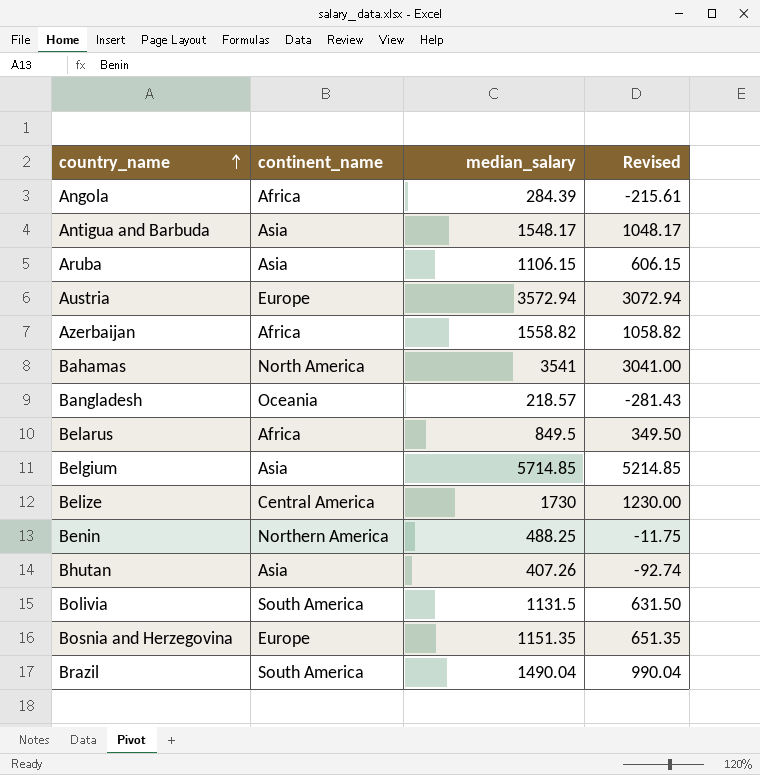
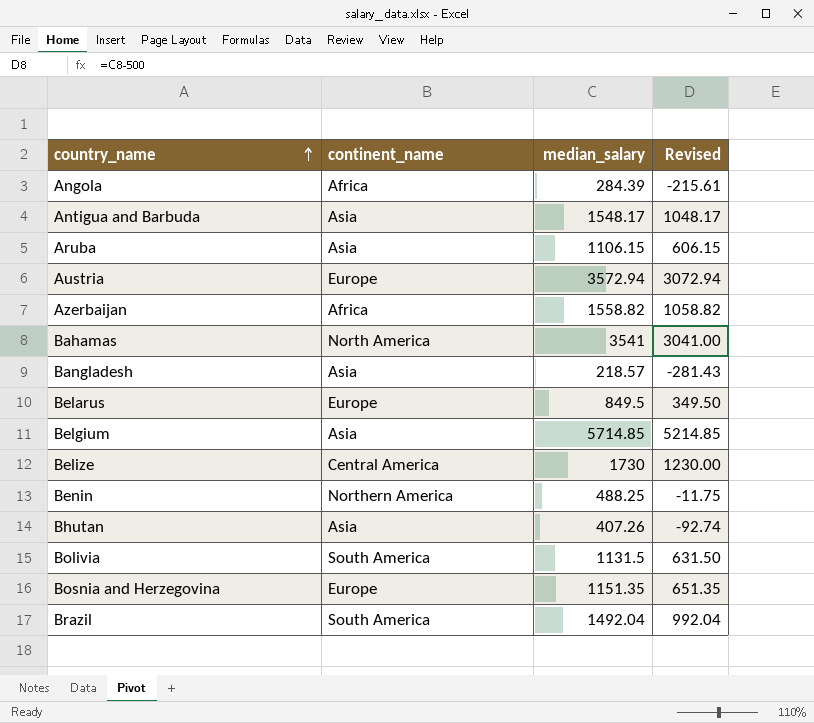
Bangladesh | continent_name: Oceania -> Asia
Belarus | continent_name: Africa -> Europe
Brazil | median_salary: 1490.04 -> 1492.04
Brazil | Revised: 990.04 -> 992.04

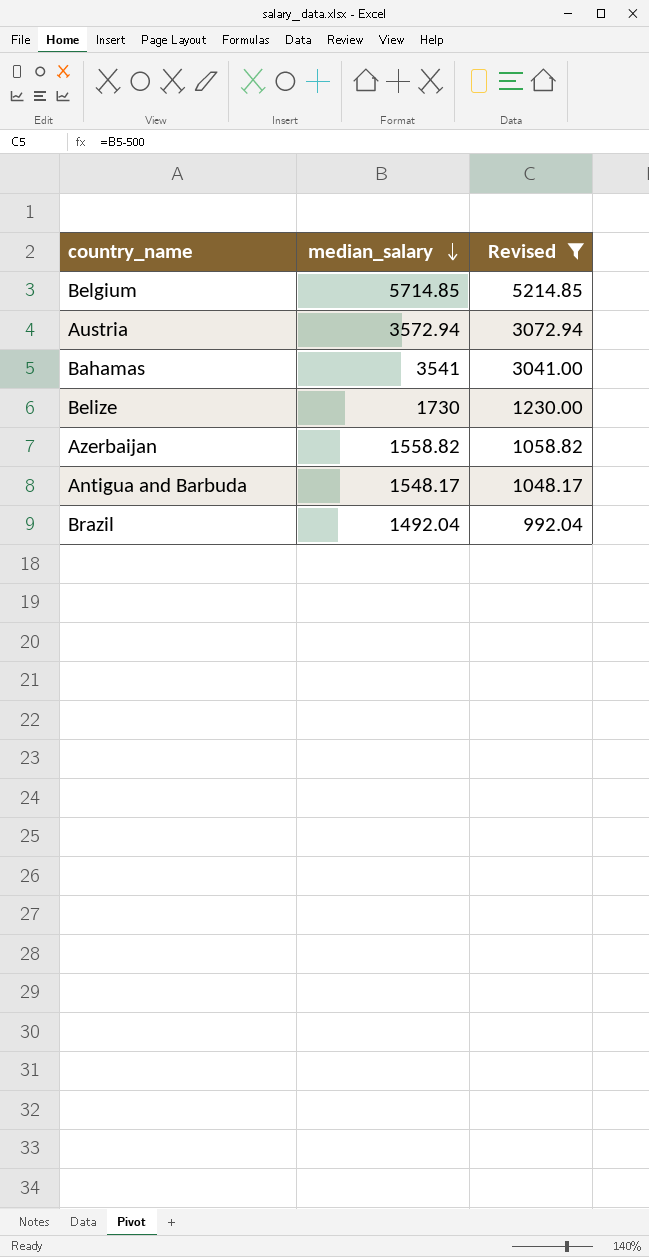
filter: none -> Revised >= 992.04
row order: country_name ascending -> median_salary descending
column continent_name | position: 2 -> none

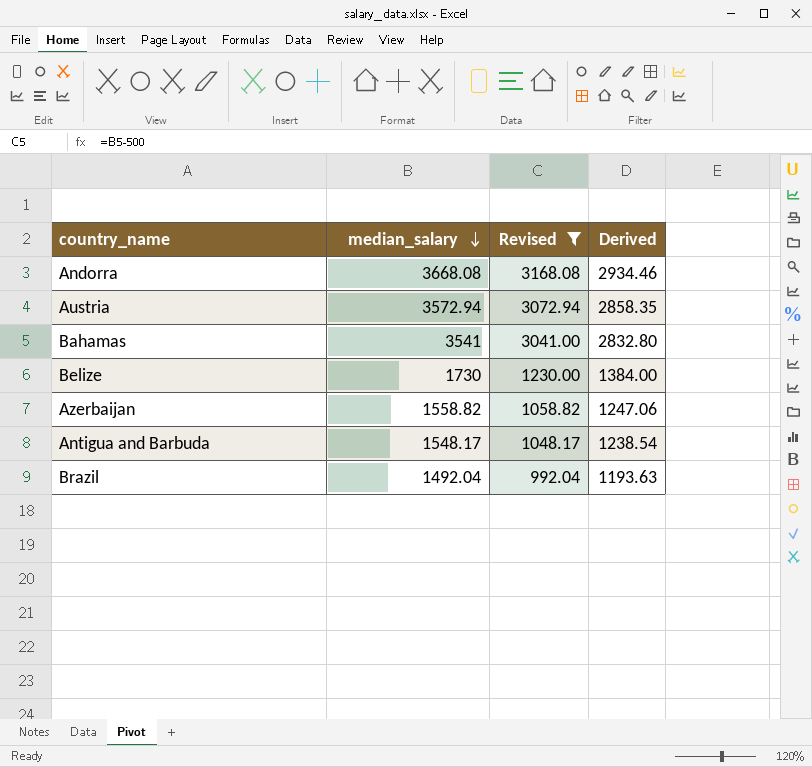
column Derived | formula: none -> [median_salary] * 0.8
row Belgium: 5714.85 | 5214.85 -> none
row Andorra: none -> 3668.08 | 3168.08 | 2934.46

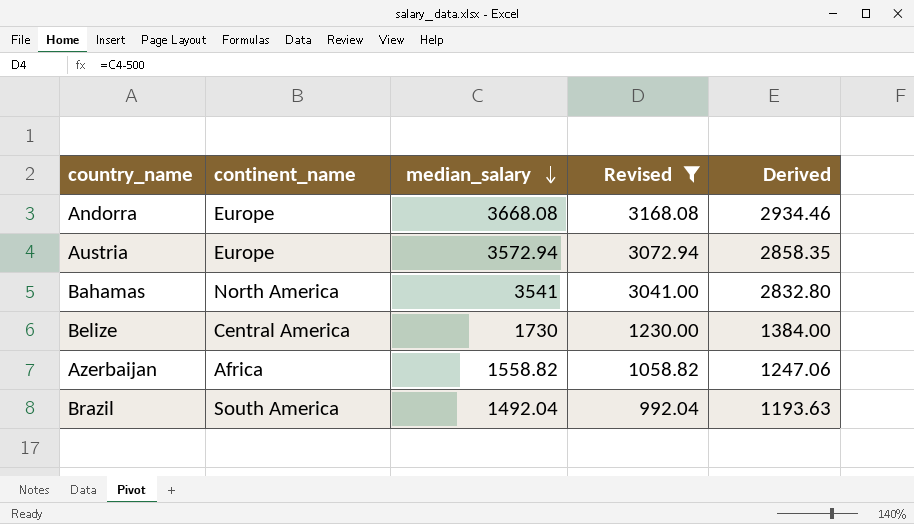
column continent_name | position: none -> 2
row Antigua and Barbuda: 1548.17 | 1048.17 | 1238.54 -> none

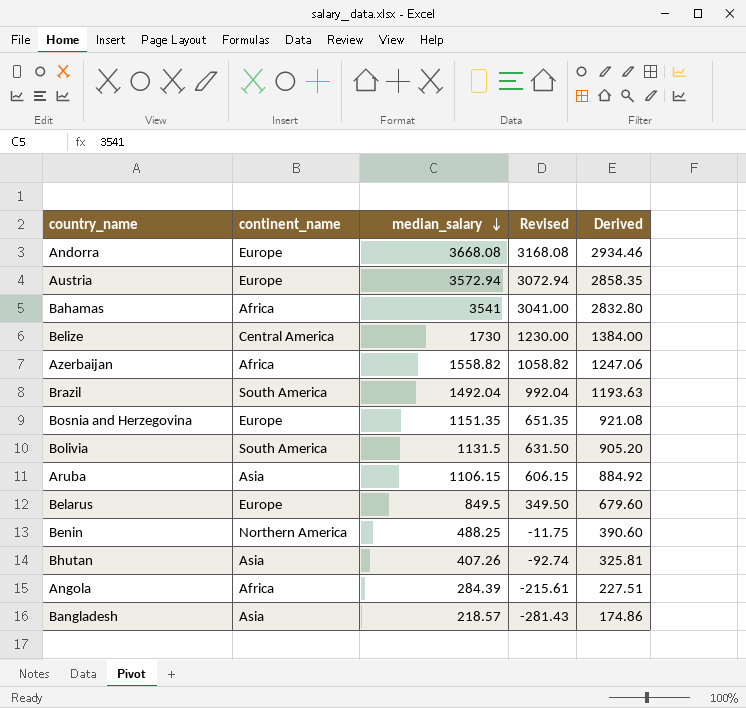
filter: Revised >= 992.04 -> none
Bahamas | continent_name: North America -> Africa

